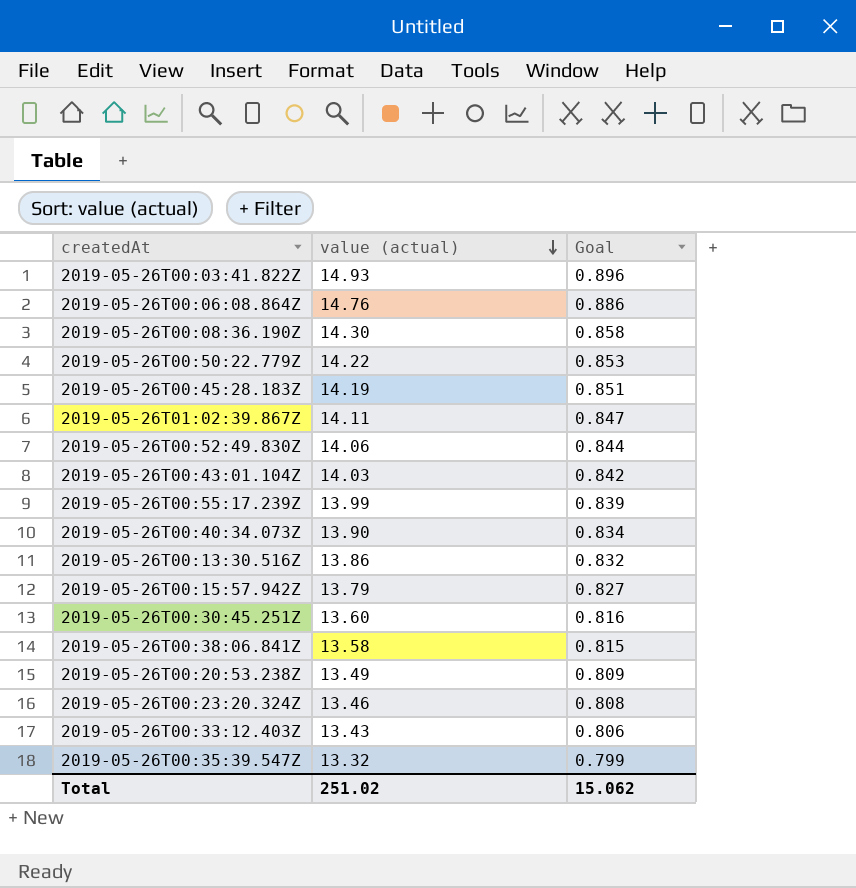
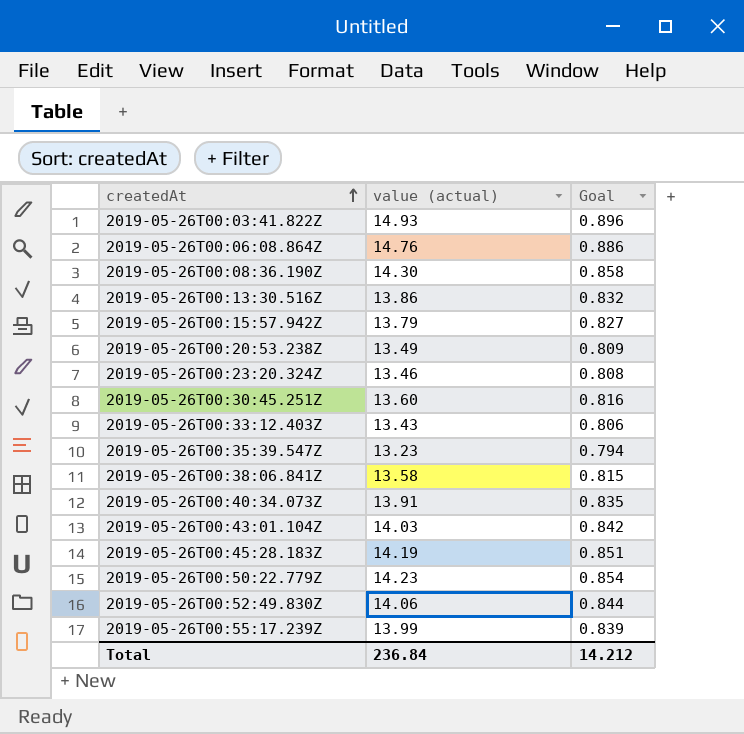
row order: value (actual) descending -> createdAt ascending
row 2019-05-26T01:02:39.867Z: 14.11 | 0.847 -> none
2019-05-26T00:35:39.547Z | value (actual): 13.32 -> 13.23
2019-05-26T00:35:39.547Z | Goal: 0.799 -> 0.794
2019-05-26T00:40:34.073Z | value (actual): 13.90 -> 13.91
2019-05-26T00:40:34.073Z | Goal: 0.834 -> 0.835
2019-05-26T00:50:22.779Z | value (actual): 14.22 -> 14.23
2019-05-26T00:50:22.779Z | Goal: 0.853 -> 0.854
Total | value (actual): 251.02 -> 236.84
Total | Goal: 15.062 -> 14.212

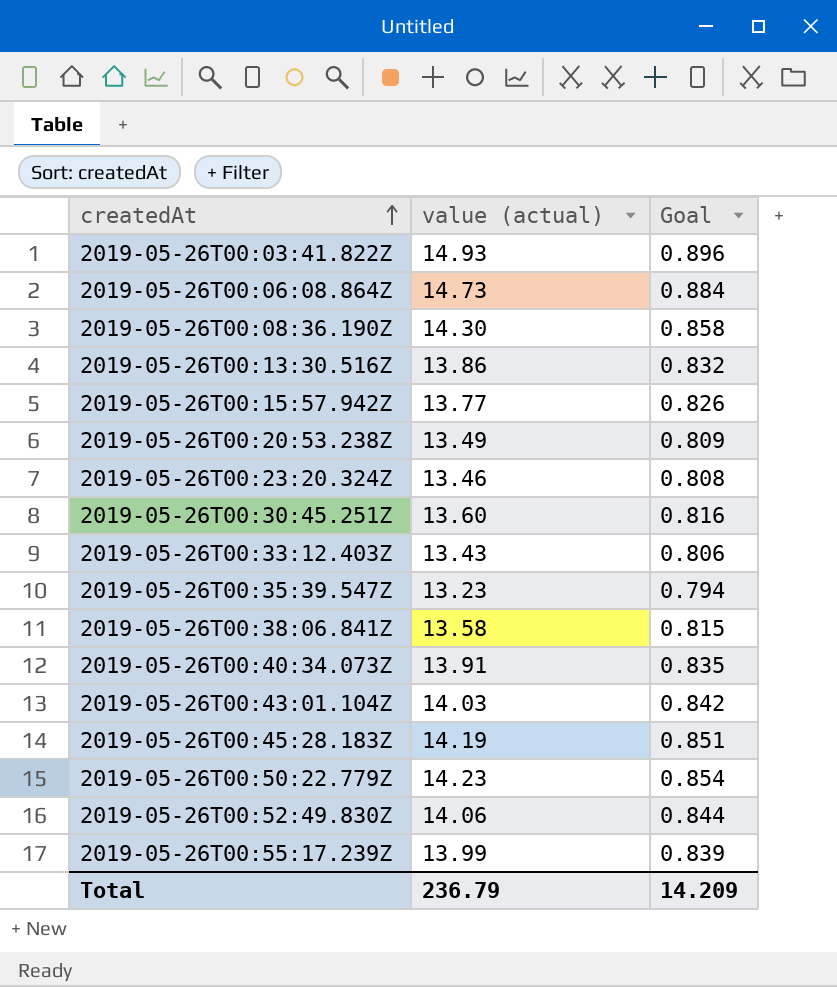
2019-05-26T00:06:08.864Z | value (actual): 14.76 -> 14.73
2019-05-26T00:06:08.864Z | Goal: 0.886 -> 0.884
2019-05-26T00:15:57.942Z | value (actual): 13.79 -> 13.77
2019-05-26T00:15:57.942Z | Goal: 0.827 -> 0.826
Total | value (actual): 236.84 -> 236.79
Total | Goal: 14.212 -> 14.209

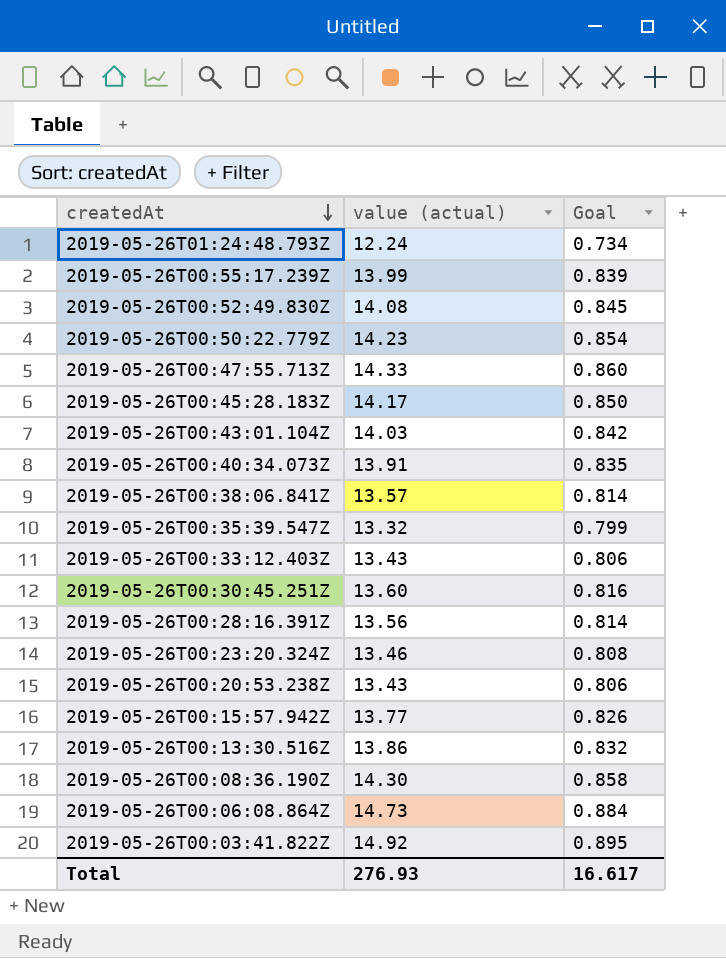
row order: createdAt ascending -> createdAt descending
row 2019-05-26T01:24:48.793Z: none -> 12.24 | 0.734
2019-05-26T00:52:49.830Z | value (actual): 14.06 -> 14.08
2019-05-26T00:52:49.830Z | Goal: 0.844 -> 0.845
row 2019-05-26T00:47:55.713Z: none -> 14.33 | 0.860
2019-05-26T00:45:28.183Z | value (actual): 14.19 -> 14.17
2019-05-26T00:45:28.183Z | Goal: 0.851 -> 0.850
2019-05-26T00:38:06.841Z | value (actual): 13.58 -> 13.57
2019-05-26T00:38:06.841Z | Goal: 0.815 -> 0.814
2019-05-26T00:35:39.547Z | value (actual): 13.23 -> 13.32
2019-05-26T00:35:39.547Z | Goal: 0.794 -> 0.799
row 2019-05-26T00:28:16.391Z: none -> 13.56 | 0.814
2019-05-26T00:20:53.238Z | value (actual): 13.49 -> 13.43
2019-05-26T00:20:53.238Z | Goal: 0.809 -> 0.806
2019-05-26T00:03:41.822Z | value (actual): 14.93 -> 14.92
2019-05-26T00:03:41.822Z | Goal: 0.896 -> 0.895
Total | value (actual): 236.79 -> 276.93
Total | Goal: 14.209 -> 16.617

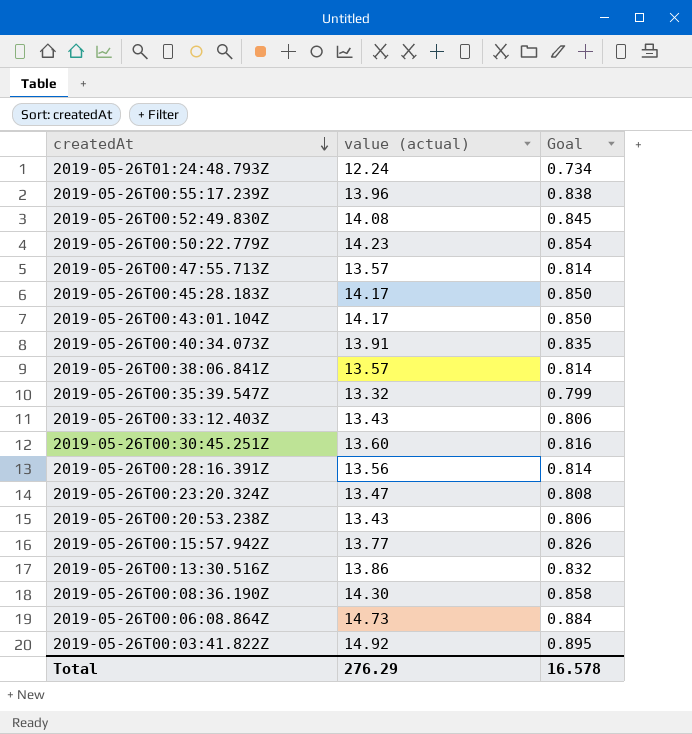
2019-05-26T00:55:17.239Z | value (actual): 13.99 -> 13.96
2019-05-26T00:55:17.239Z | Goal: 0.839 -> 0.838
2019-05-26T00:47:55.713Z | value (actual): 14.33 -> 13.57
2019-05-26T00:47:55.713Z | Goal: 0.860 -> 0.814
2019-05-26T00:43:01.104Z | value (actual): 14.03 -> 14.17
2019-05-26T00:43:01.104Z | Goal: 0.842 -> 0.850
2019-05-26T00:23:20.324Z | value (actual): 13.46 -> 13.47
Total | value (actual): 276.93 -> 276.29
Total | Goal: 16.617 -> 16.578

